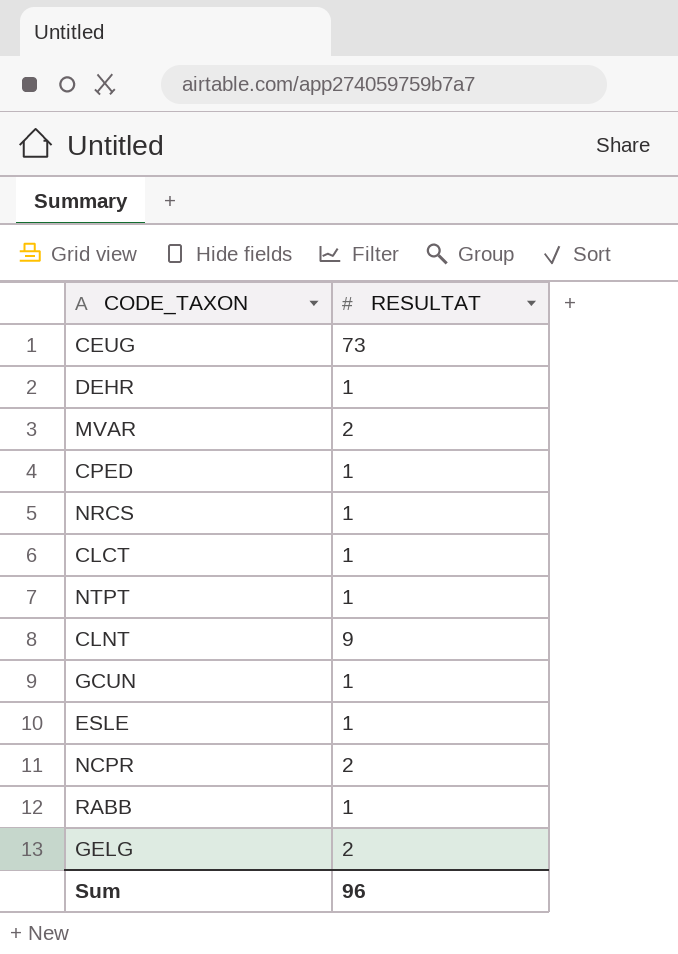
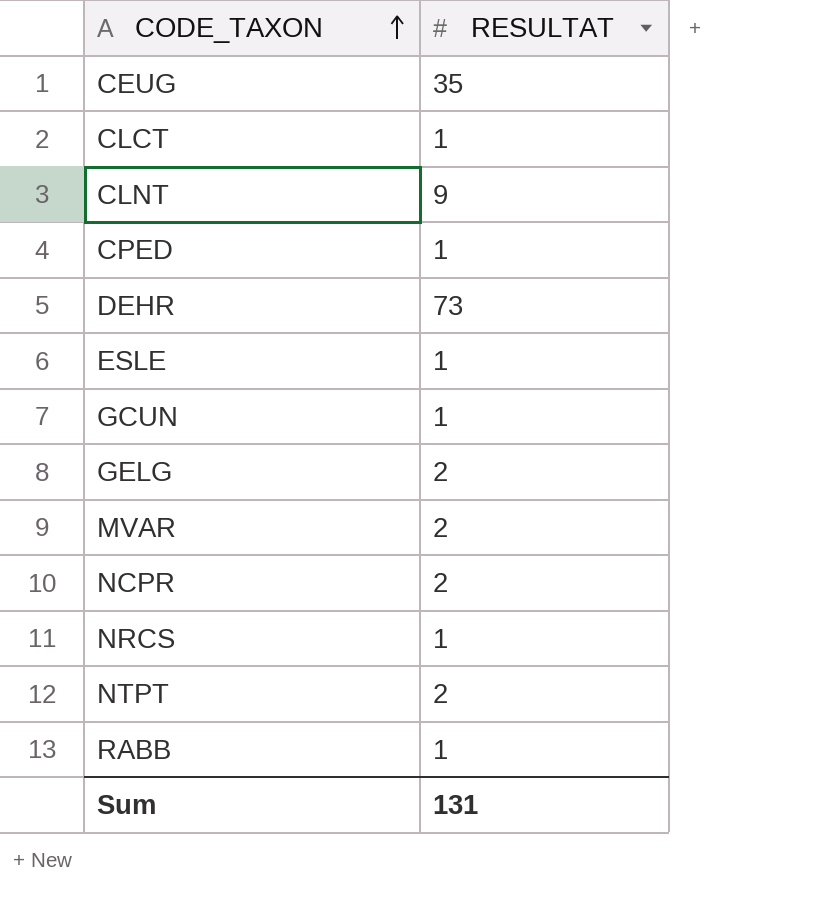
row order: none -> CODE_TAXON ascending
CEUG | RESULTAT: 73 -> 35
DEHR | RESULTAT: 1 -> 73
NTPT | RESULTAT: 1 -> 2
Sum | RESULTAT: 96 -> 131

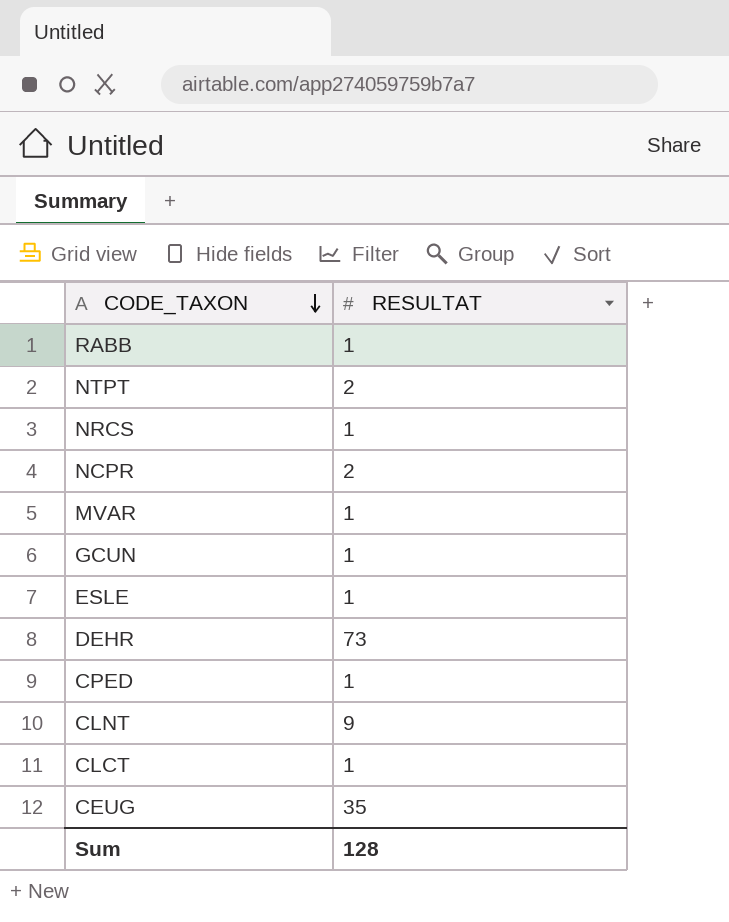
row order: CODE_TAXON ascending -> CODE_TAXON descending
row GELG: 2 -> none
MVAR | RESULTAT: 2 -> 1
Sum | RESULTAT: 131 -> 128

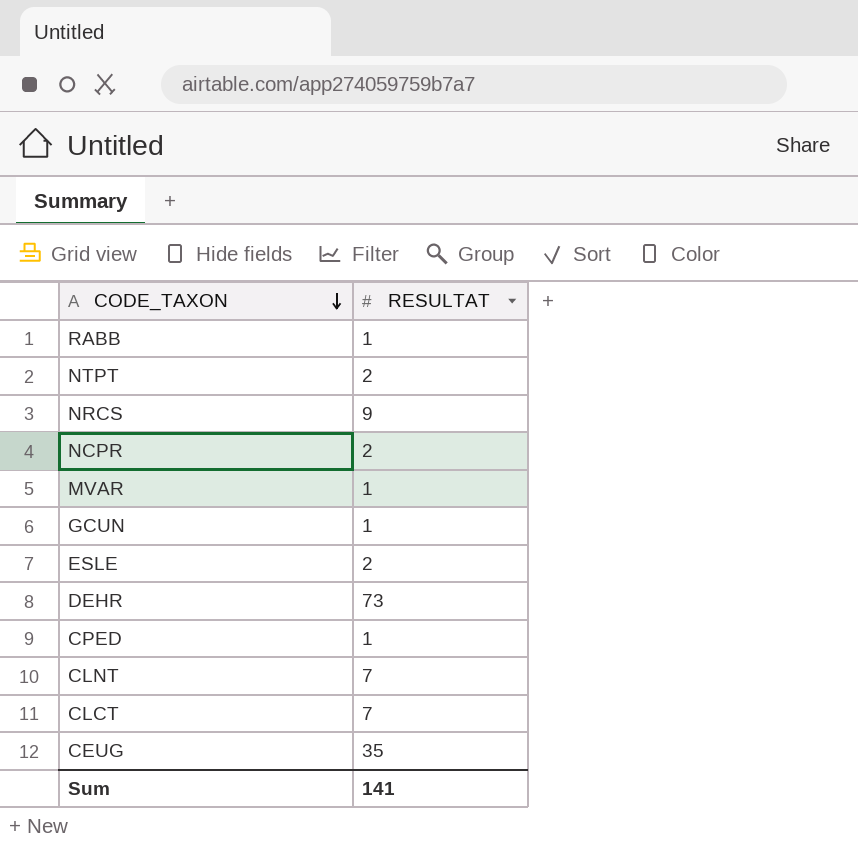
NRCS | RESULTAT: 1 -> 9
ESLE | RESULTAT: 1 -> 2
CLNT | RESULTAT: 9 -> 7
CLCT | RESULTAT: 1 -> 7
Sum | RESULTAT: 128 -> 141

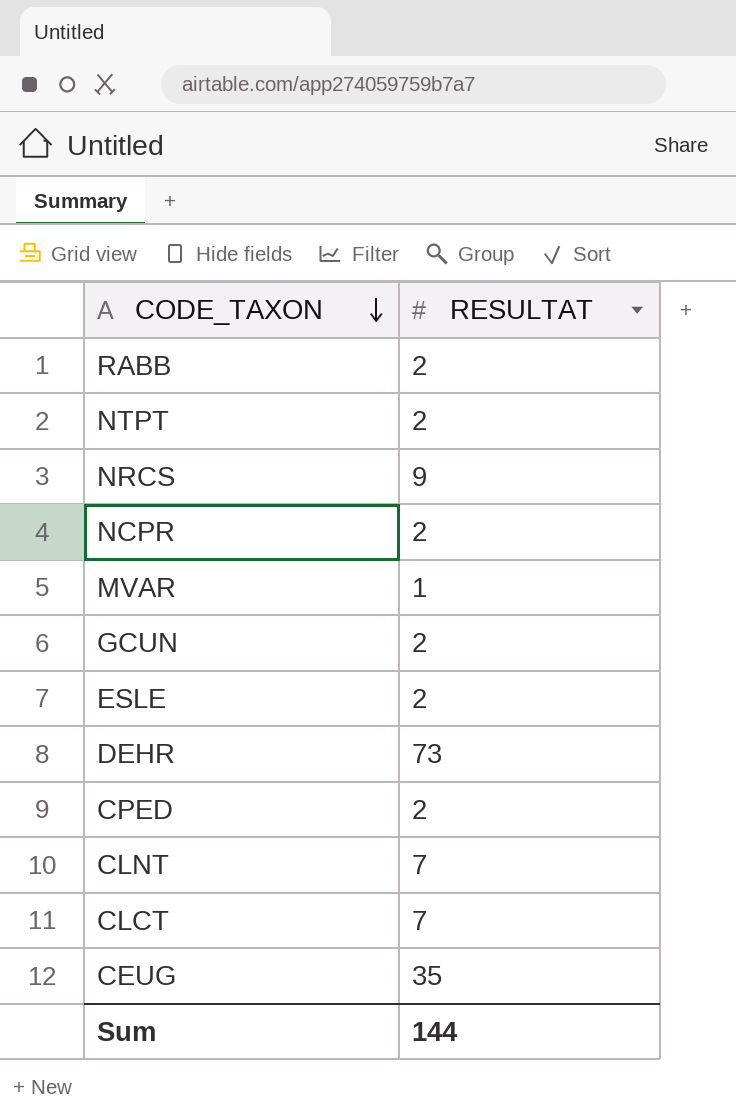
RABB | RESULTAT: 1 -> 2
GCUN | RESULTAT: 1 -> 2
CPED | RESULTAT: 1 -> 2
Sum | RESULTAT: 141 -> 144

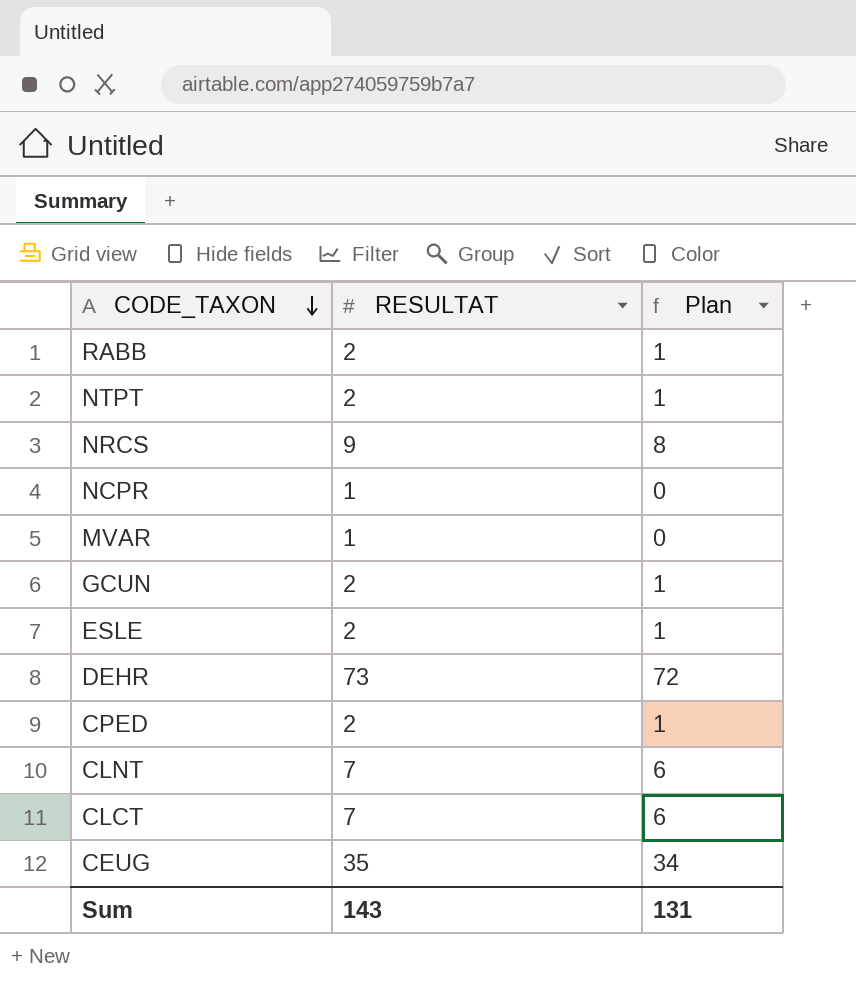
column Plan | formula: none -> [RESULTAT] - 1
NCPR | RESULTAT: 2 -> 1
Sum | RESULTAT: 144 -> 143

